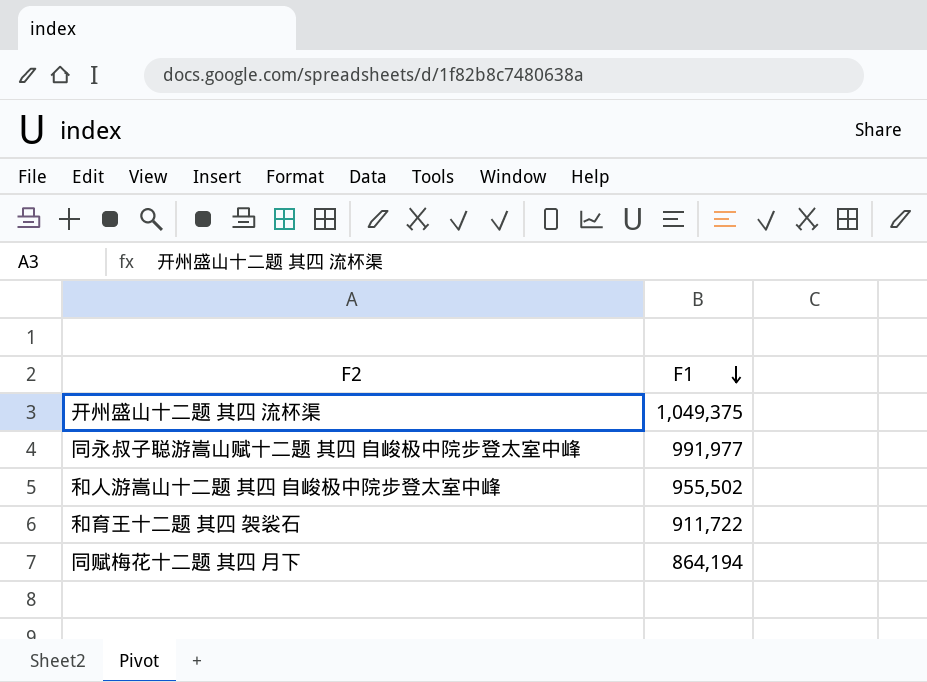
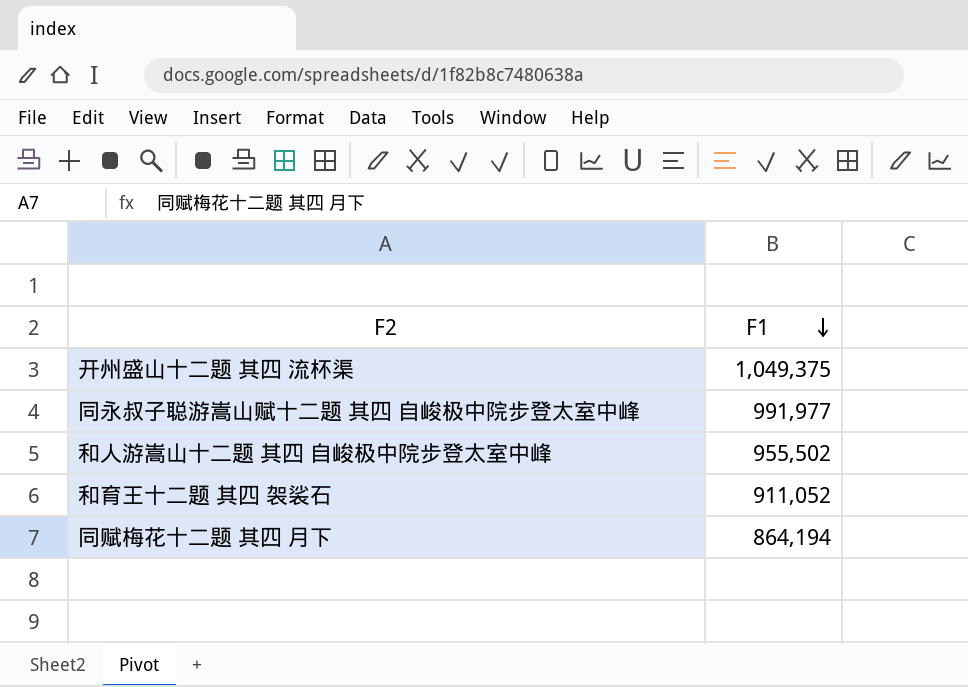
和育王十二题 其四 袈裟石 | F1: 911,722 -> 911,052

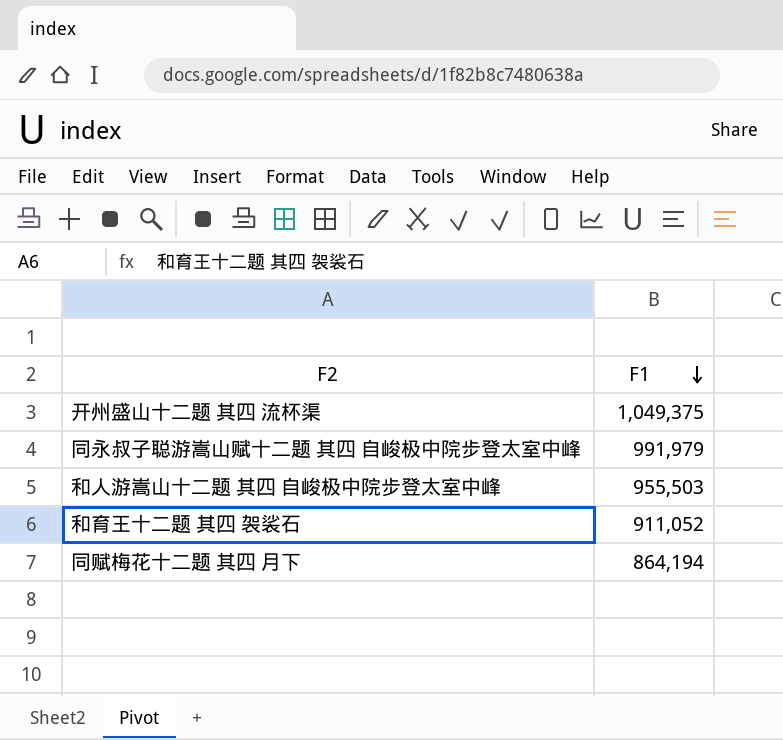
同永叔子聪游嵩山赋十二题 其四 自峻极中院步登太室中峰 | F1: 991,977 -> 991,979
和人游嵩山十二题 其四 自峻极中院步登太室中峰 | F1: 955,502 -> 955,503

